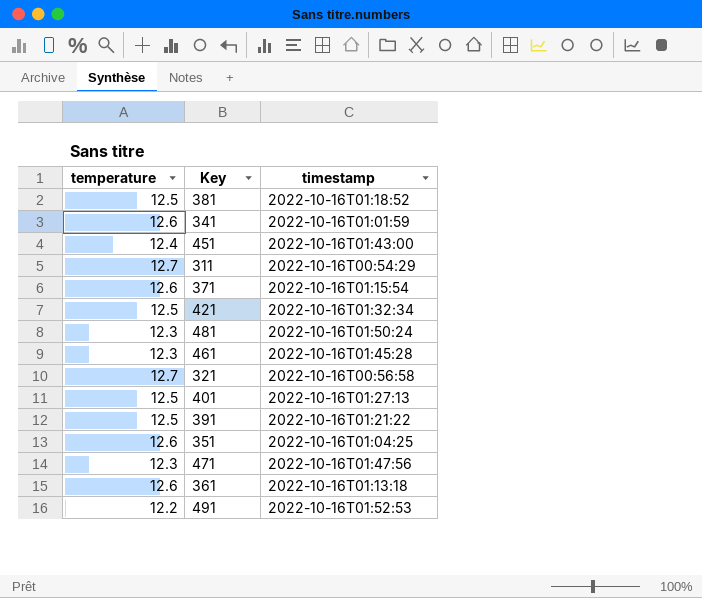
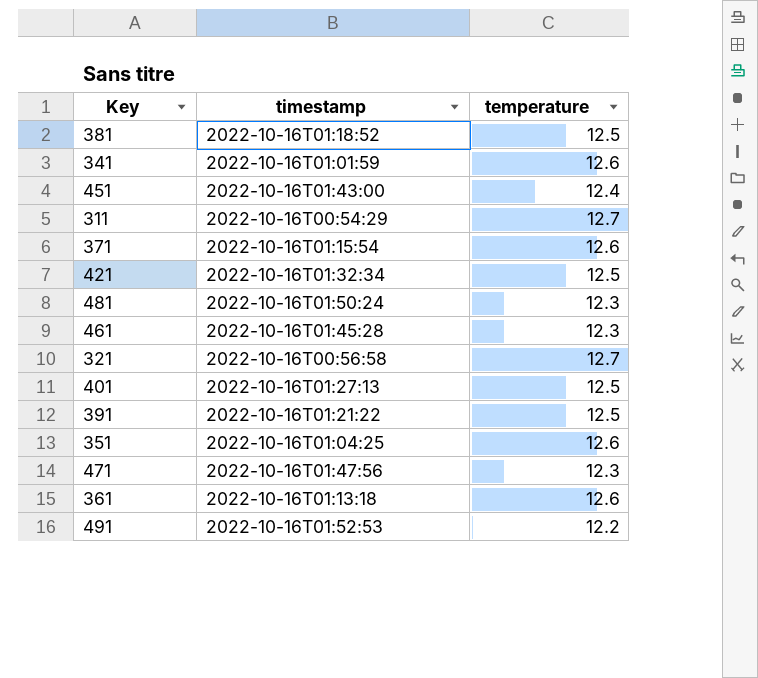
column temperature | position: 1 -> 3

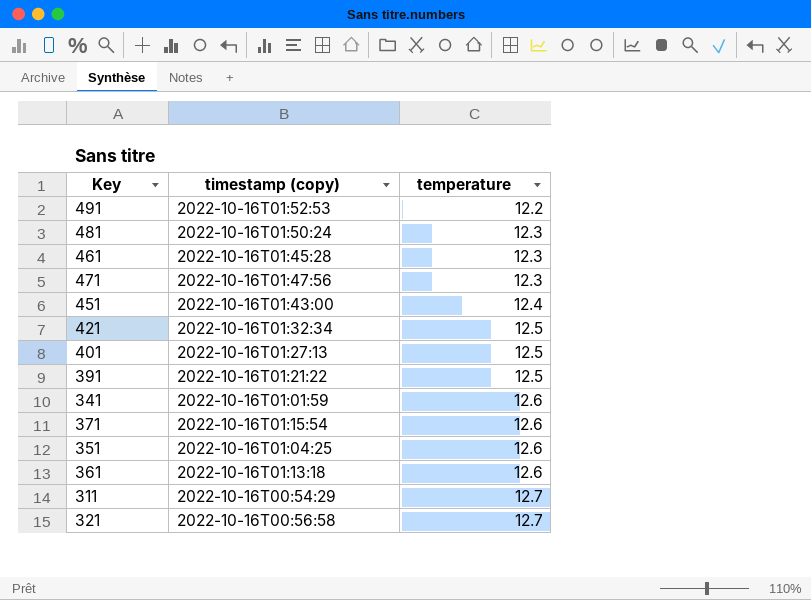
row order: none -> temperature ascending
column name: timestamp -> timestamp (copy)
row 381: 2022-10-16T01:18:52 | 12.5 -> none

